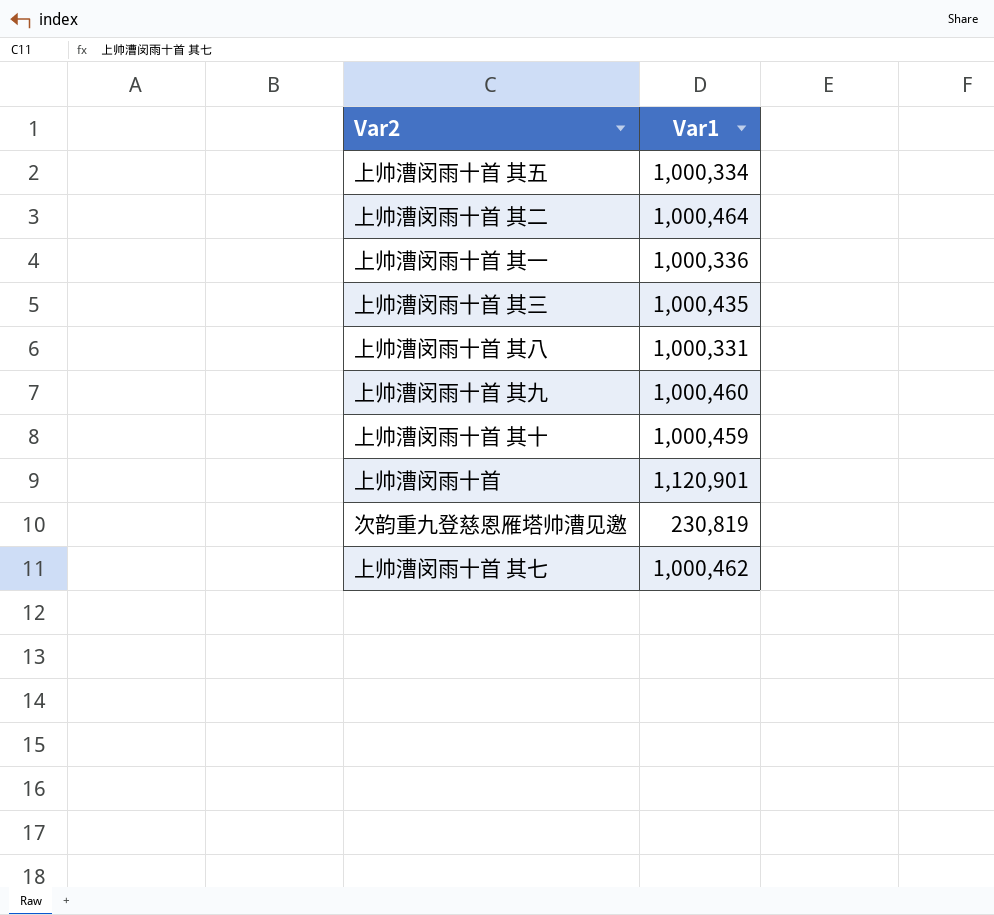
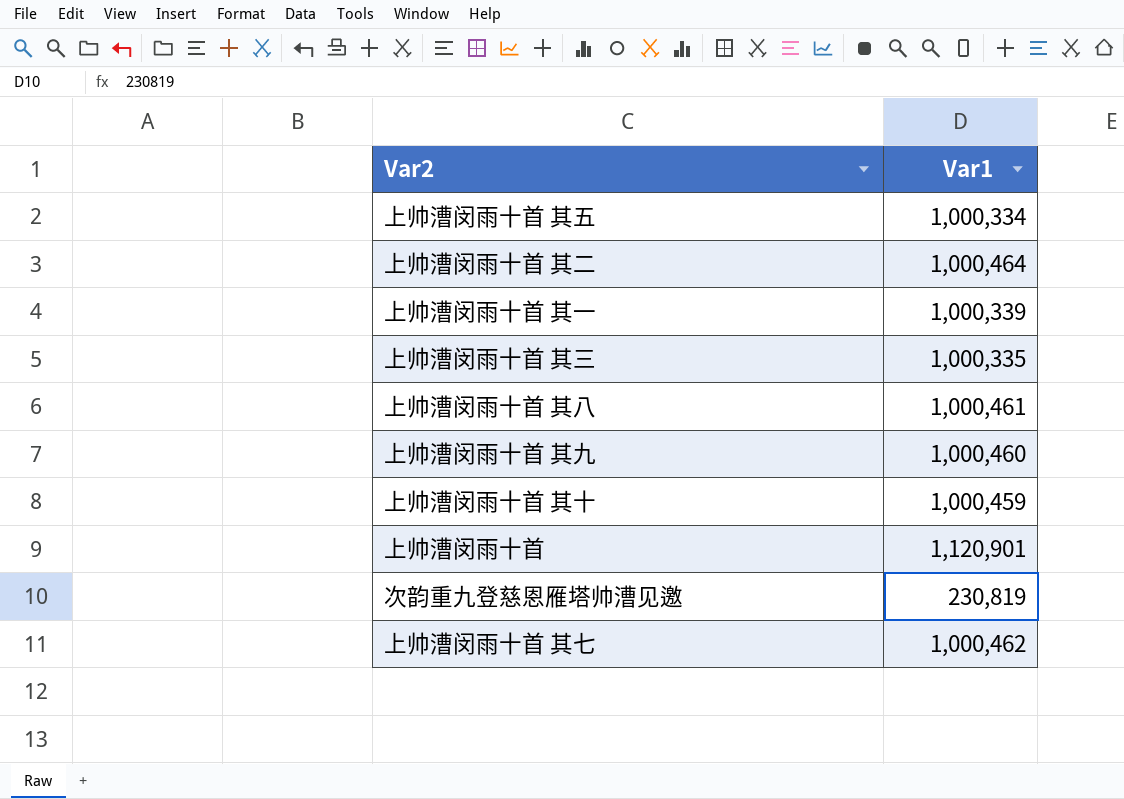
上帅漕闵雨十首 其一 | Var1: 1,000,336 -> 1,000,339
上帅漕闵雨十首 其三 | Var1: 1,000,435 -> 1,000,335
上帅漕闵雨十首 其八 | Var1: 1,000,331 -> 1,000,461

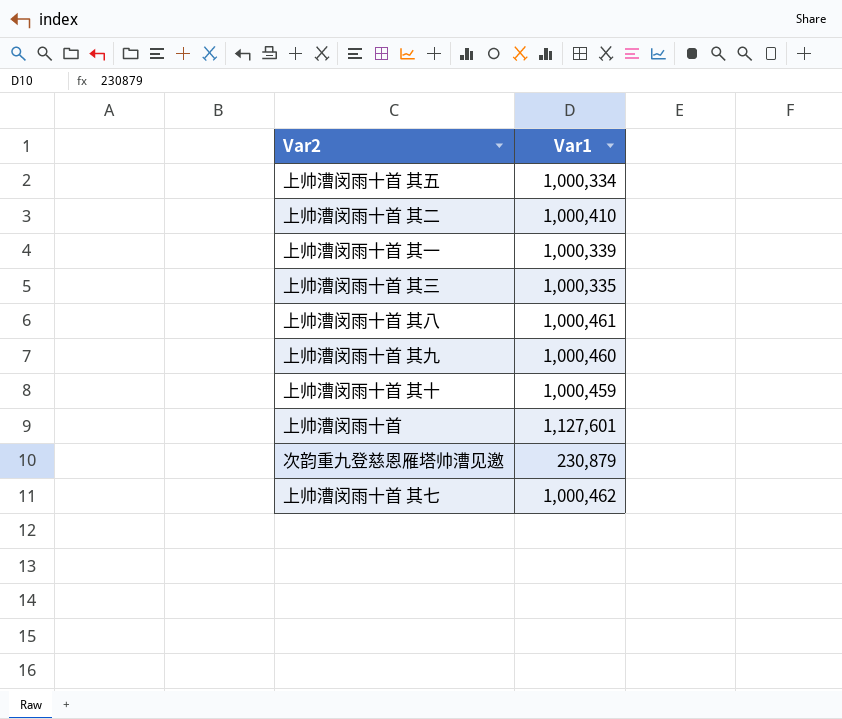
上帅漕闵雨十首 其二 | Var1: 1,000,464 -> 1,000,410
上帅漕闵雨十首 | Var1: 1,120,901 -> 1,127,601
次韵重九登慈恩雁塔帅漕见邀 | Var1: 230,819 -> 230,879

